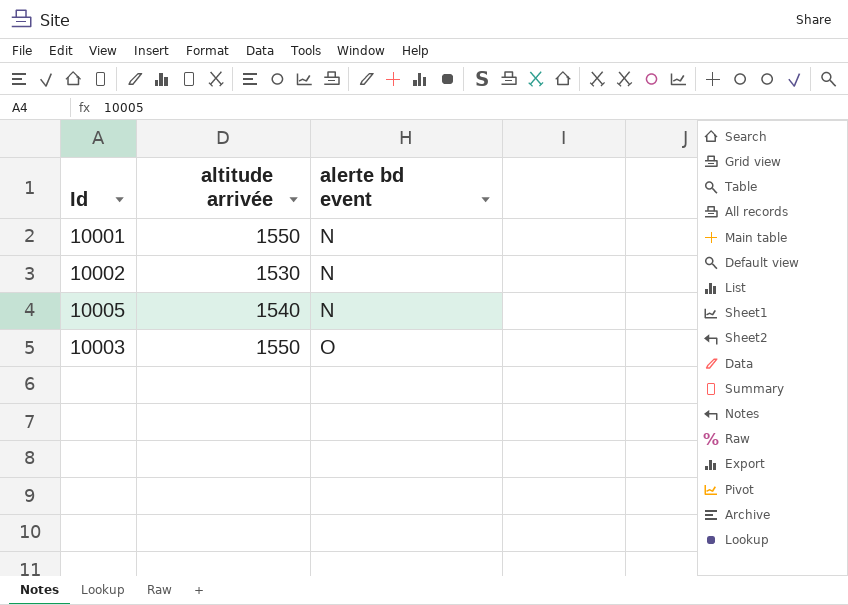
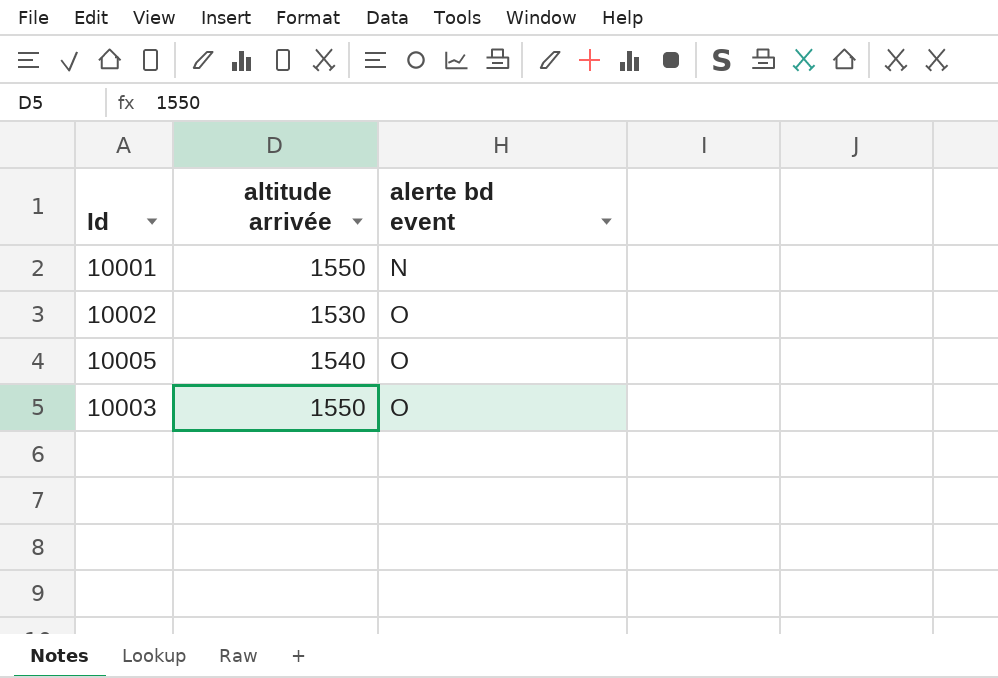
10002 | alerte bd event: N -> O
10005 | alerte bd event: N -> O

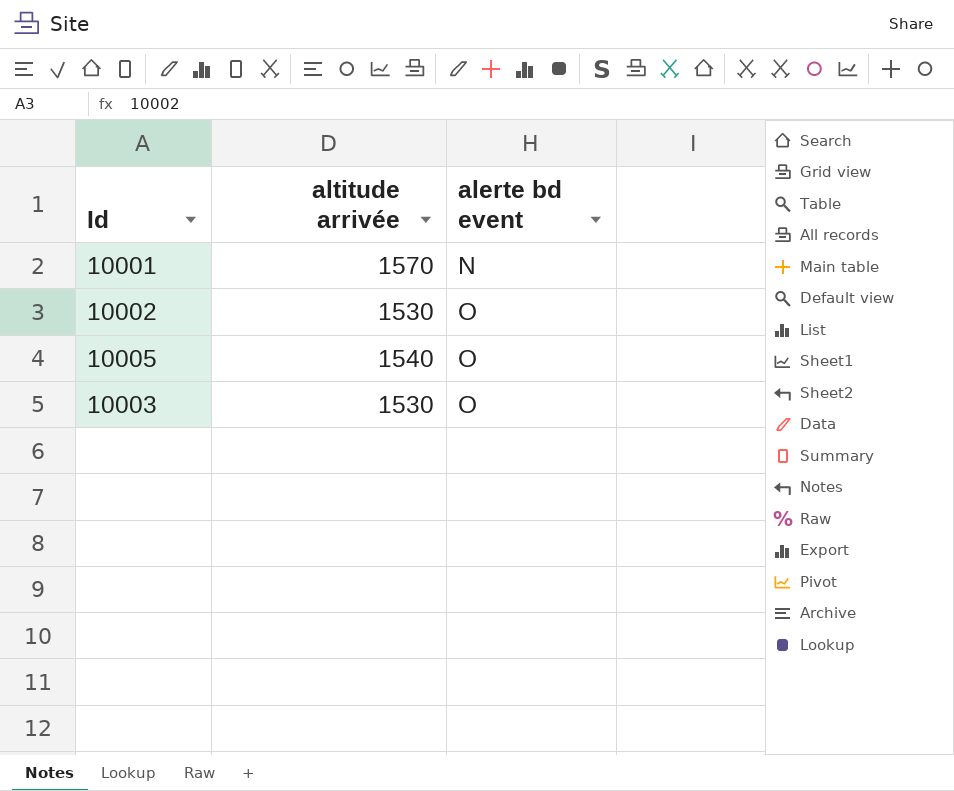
10001 | altitude arrivée: 1550 -> 1570
10003 | altitude arrivée: 1550 -> 1530

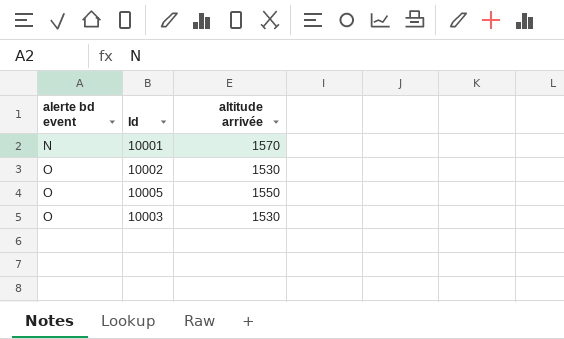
column alerte bd event | position: 3 -> 1
10005 | altitude arrivée: 1540 -> 1550

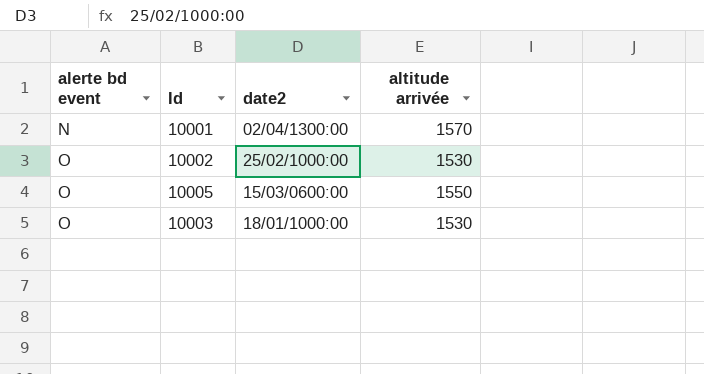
column date2 | position: none -> 3

